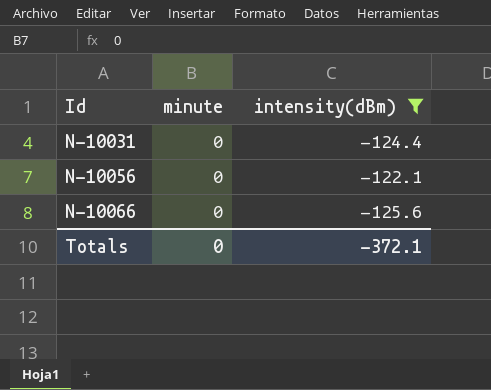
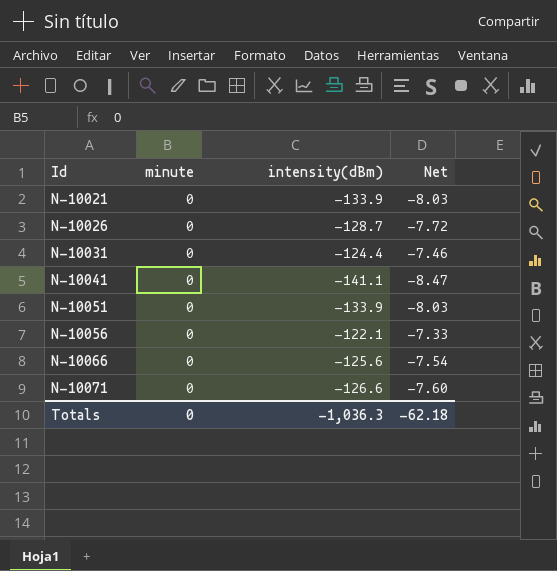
filter: intensity(dBm) >= -125.6 -> none
column Net | formula: none -> [intensity(dBm)] * 0.06
Totals | intensity(dBm): -372.1 -> -1,036.3

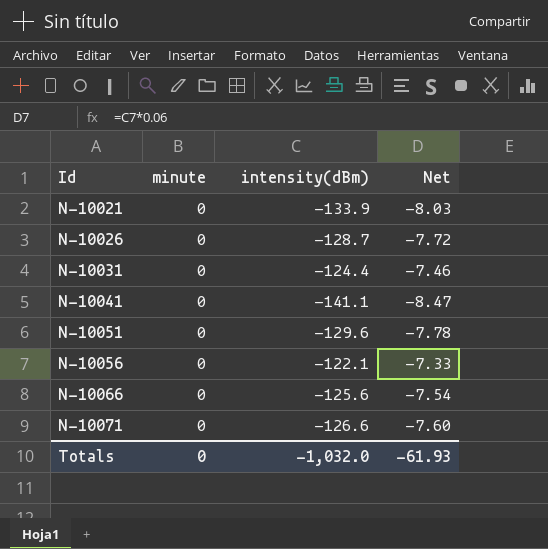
N-10051 | intensity(dBm): -133.9 -> -129.6
N-10051 | Net: -8.03 -> -7.78
Totals | intensity(dBm): -1,036.3 -> -1,032.0
Totals | Net: -62.18 -> -61.93

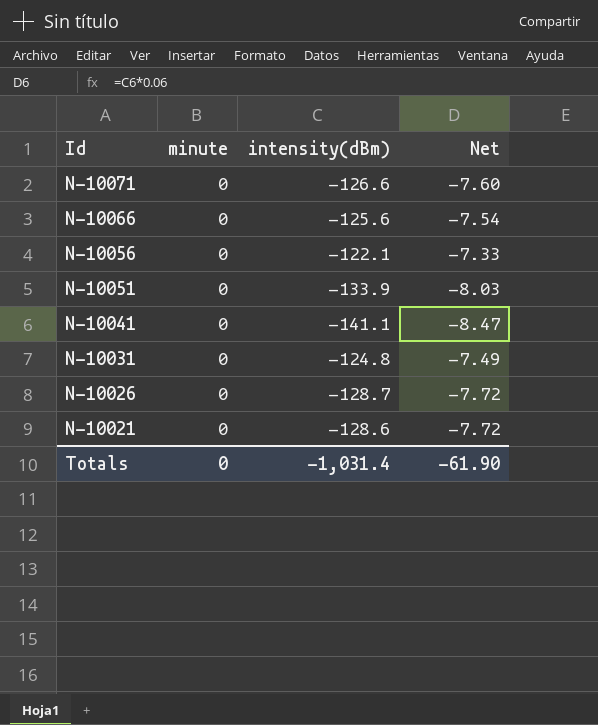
row order: Id ascending -> Id descending
N-10051 | intensity(dBm): -129.6 -> -133.9
N-10051 | Net: -7.78 -> -8.03
N-10031 | intensity(dBm): -124.4 -> -124.8
N-10031 | Net: -7.46 -> -7.49
N-10021 | intensity(dBm): -133.9 -> -128.6
N-10021 | Net: -8.03 -> -7.72
Totals | intensity(dBm): -1,032.0 -> -1,031.4
Totals | Net: -61.93 -> -61.90

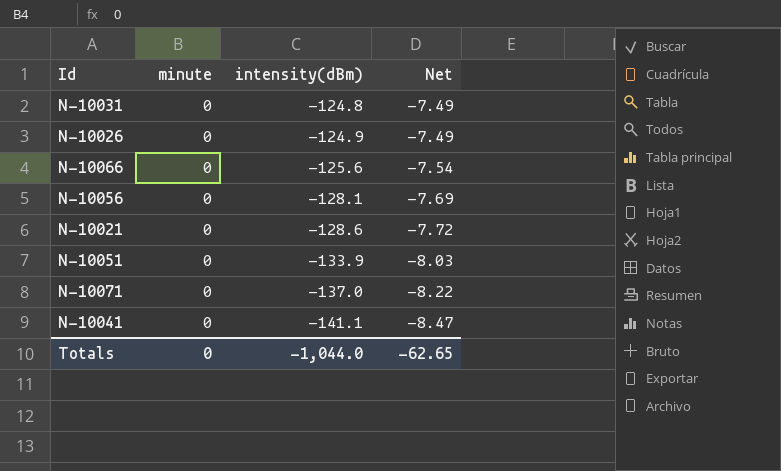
row order: Id descending -> intensity(dBm) descending
N-10026 | intensity(dBm): -128.7 -> -124.9
N-10026 | Net: -7.72 -> -7.49
N-10056 | intensity(dBm): -122.1 -> -128.1
N-10056 | Net: -7.33 -> -7.69
N-10071 | intensity(dBm): -126.6 -> -137.0
N-10071 | Net: -7.60 -> -8.22
Totals | intensity(dBm): -1,031.4 -> -1,044.0
Totals | Net: -61.90 -> -62.65

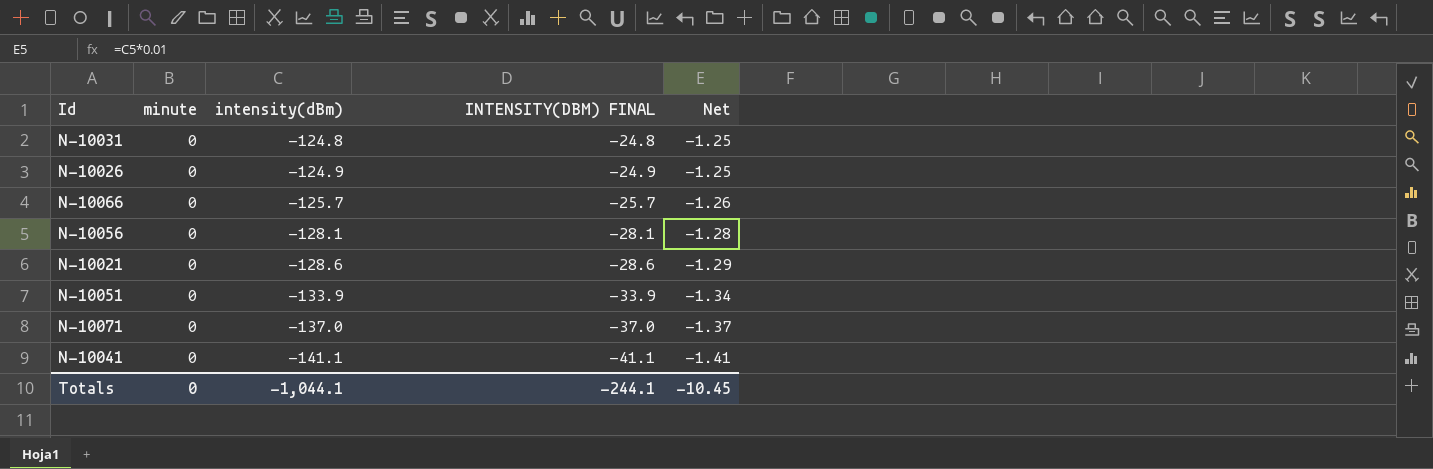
column INTENSITY(DBM) FINAL | formula: none -> [intensity(dBm)] + 100
column Net | formula: [intensity(dBm)] * 0.06 -> [intensity(dBm)] * 0.01
N-10066 | intensity(dBm): -125.6 -> -125.7
Totals | intensity(dBm): -1,044.0 -> -1,044.1
Totals | Net: -62.65 -> -10.45

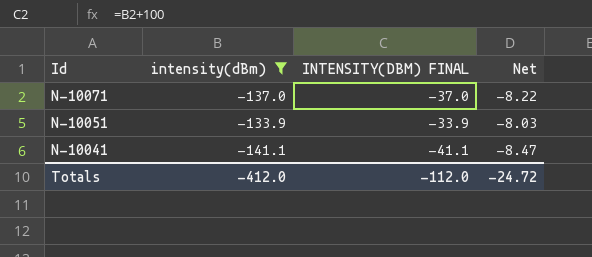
filter: none -> intensity(dBm) <= -133.9
row order: intensity(dBm) descending -> Id descending
column minute | position: 2 -> none
column Net | formula: [intensity(dBm)] * 0.01 -> [intensity(dBm)] * 0.06
Totals | intensity(dBm): -1,044.1 -> -412.0
Totals | INTENSITY(DBM) FINAL: -244.1 -> -112.0
Totals | Net: -10.45 -> -24.72

